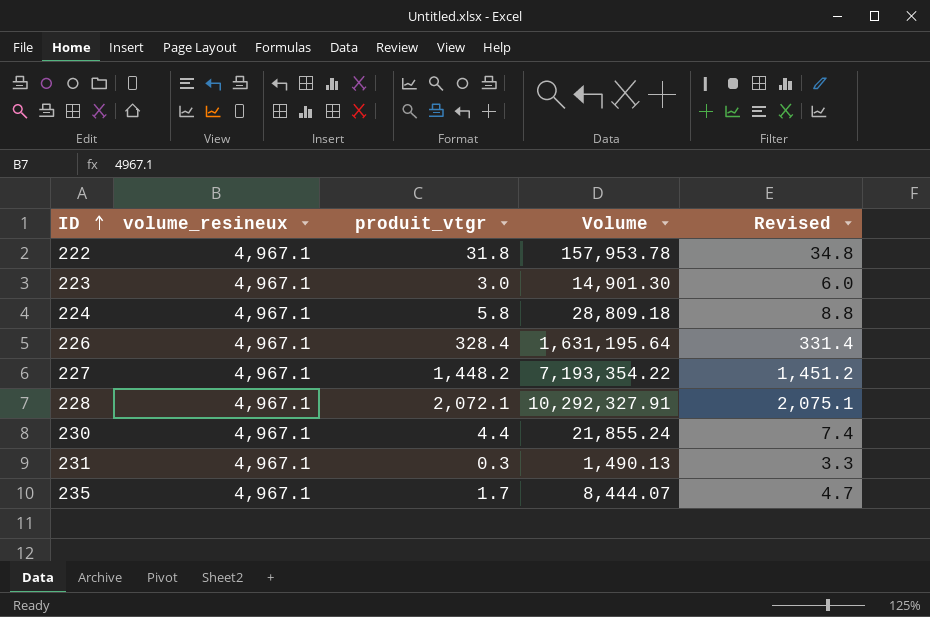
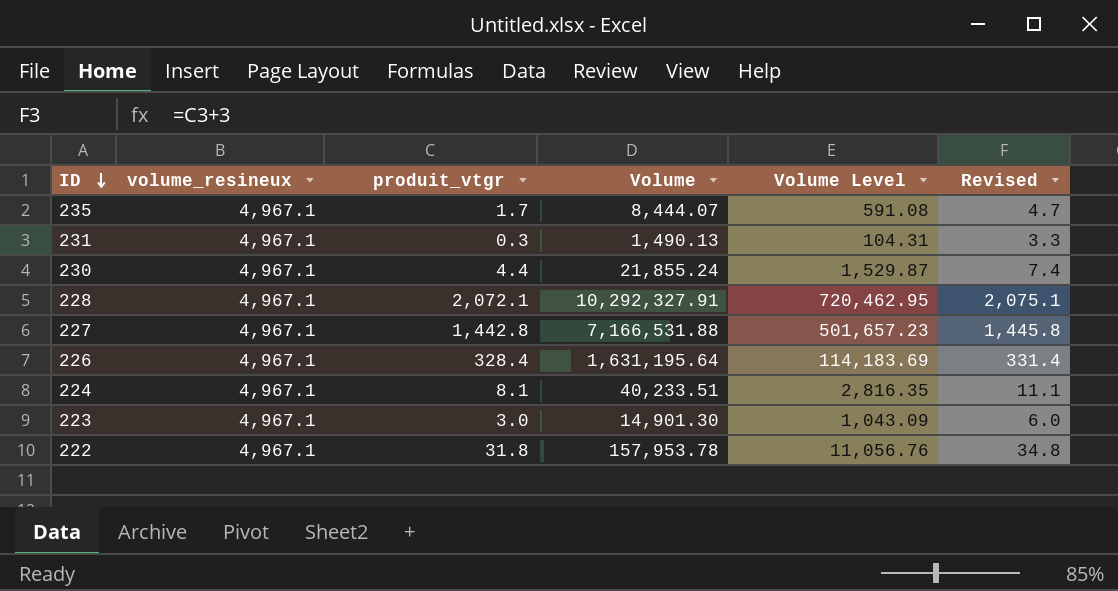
row order: ID ascending -> ID descending
column Volume Level | formula: none -> [Volume] * 0.07
227 | produit_vtgr: 1,448.2 -> 1,442.8
227 | Volume: 7,193,354.22 -> 7,166,531.88
227 | Revised: 1,451.2 -> 1,445.8
224 | produit_vtgr: 5.8 -> 8.1
224 | Volume: 28,809.18 -> 40,233.51
224 | Revised: 8.8 -> 11.1

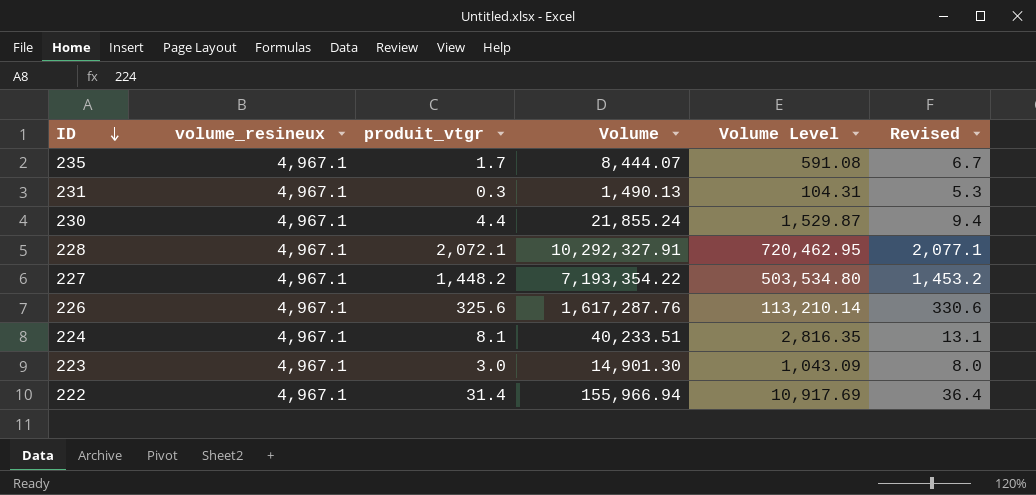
column Revised | formula: [produit_vtgr] + 3 -> [produit_vtgr] + 5
227 | produit_vtgr: 1,442.8 -> 1,448.2
227 | Volume: 7,166,531.88 -> 7,193,354.22
227 | Volume Level: 501,657.23 -> 503,534.80
226 | produit_vtgr: 328.4 -> 325.6
226 | Volume: 1,631,195.64 -> 1,617,287.76
226 | Volume Level: 114,183.69 -> 113,210.14
222 | produit_vtgr: 31.8 -> 31.4
222 | Volume: 157,953.78 -> 155,966.94
222 | Volume Level: 11,056.76 -> 10,917.69

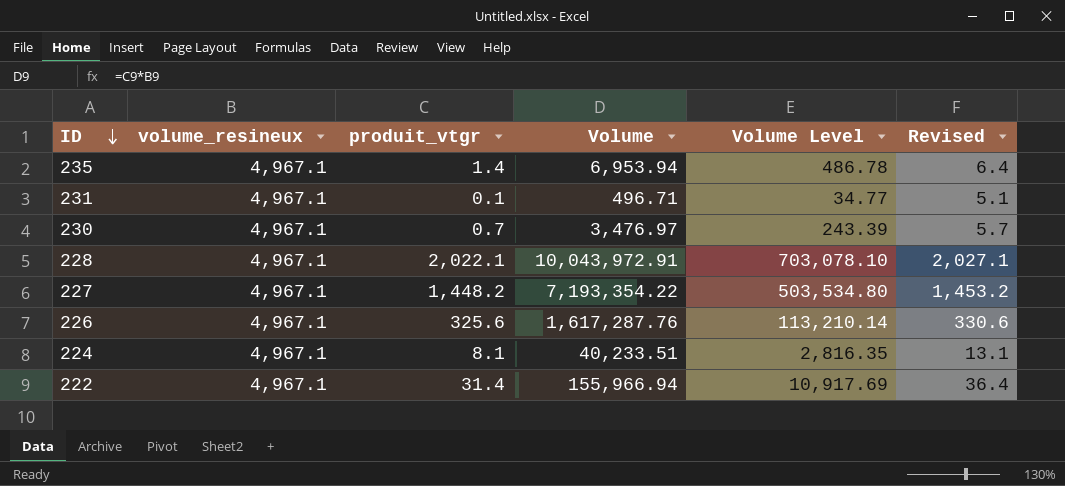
row 223: 4,967.1 | 3.0 | 14,901.30 | 1,043.09 | 8.0 -> none
235 | produit_vtgr: 1.7 -> 1.4
235 | Volume: 8,444.07 -> 6,953.94
235 | Volume Level: 591.08 -> 486.78
235 | Revised: 6.7 -> 6.4
231 | produit_vtgr: 0.3 -> 0.1
231 | Volume: 1,490.13 -> 496.71
231 | Volume Level: 104.31 -> 34.77
231 | Revised: 5.3 -> 5.1
230 | produit_vtgr: 4.4 -> 0.7
230 | Volume: 21,855.24 -> 3,476.97
230 | Volume Level: 1,529.87 -> 243.39
230 | Revised: 9.4 -> 5.7
228 | produit_vtgr: 2,072.1 -> 2,022.1
228 | Volume: 10,292,327.91 -> 10,043,972.91
228 | Volume Level: 720,462.95 -> 703,078.10
228 | Revised: 2,077.1 -> 2,027.1

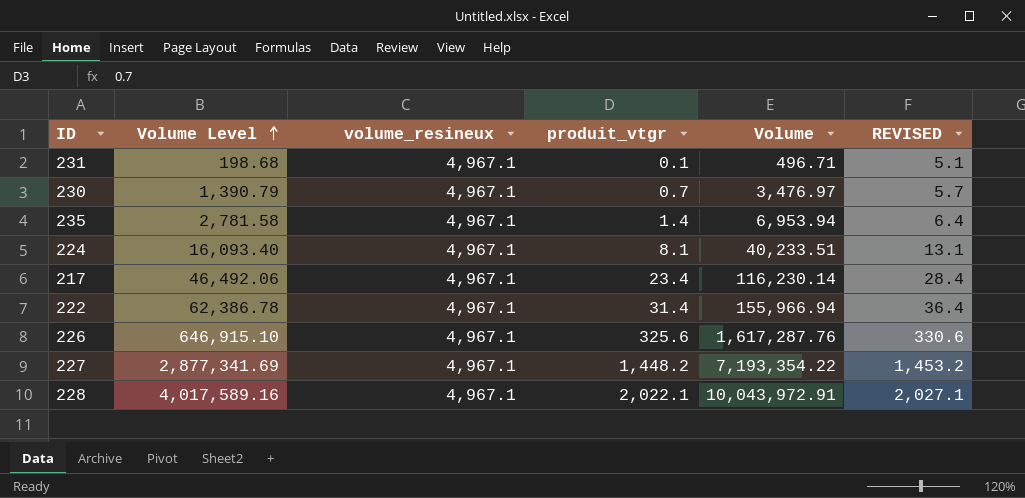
row order: ID descending -> Volume Level ascending
column Volume Level | formula: [Volume] * 0.07 -> [Volume] * 0.4
column Volume Level | position: 5 -> 2
column name: Revised -> REVISED
row 217: none -> 46,492.06 | 4,967.1 | 23.4 | 116,230.14 | 28.4

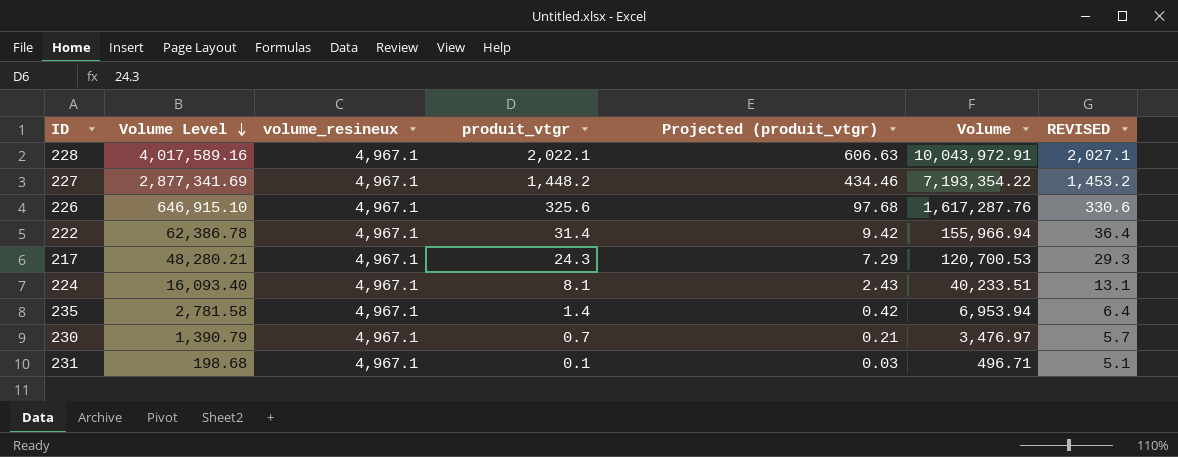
row order: Volume Level ascending -> Volume Level descending
column Projected (produit_vtgr) | formula: none -> [produit_vtgr] * 0.3
217 | Volume Level: 46,492.06 -> 48,280.21
217 | produit_vtgr: 23.4 -> 24.3
217 | Volume: 116,230.14 -> 120,700.53
217 | REVISED: 28.4 -> 29.3

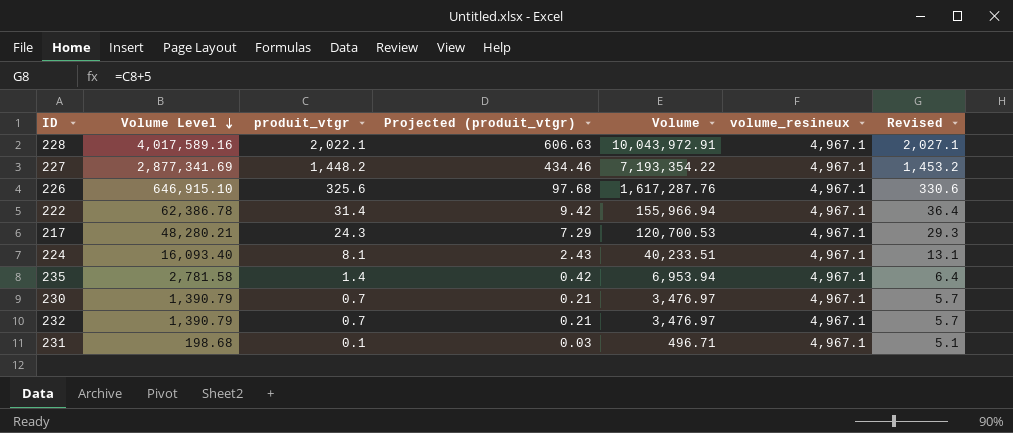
column volume_resineux | position: 3 -> 6
column name: REVISED -> Revised
row 232: none -> 1,390.79 | 0.7 | 0.21 | 3,476.97 | 4,967.1 | 5.7

